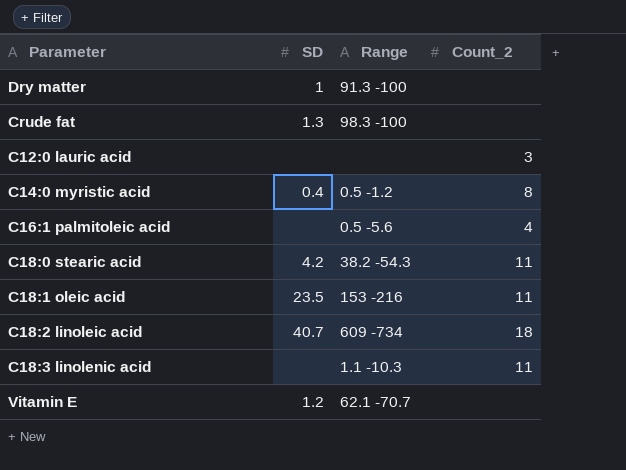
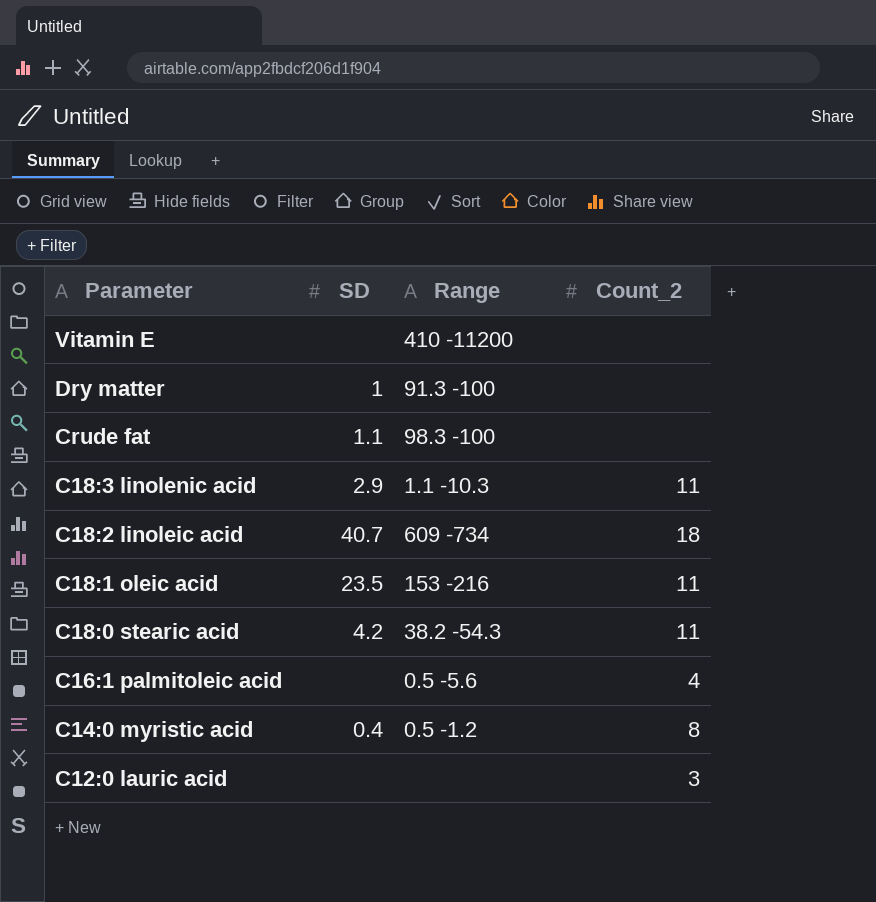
row order: none -> Parameter descending
Vitamin E | SD: 1.2 -> none
Vitamin E | Range: 62.1 -70.7 -> 410 -11200
Crude fat | SD: 1.3 -> 1.1
C18:3 linolenic acid | SD: none -> 2.9

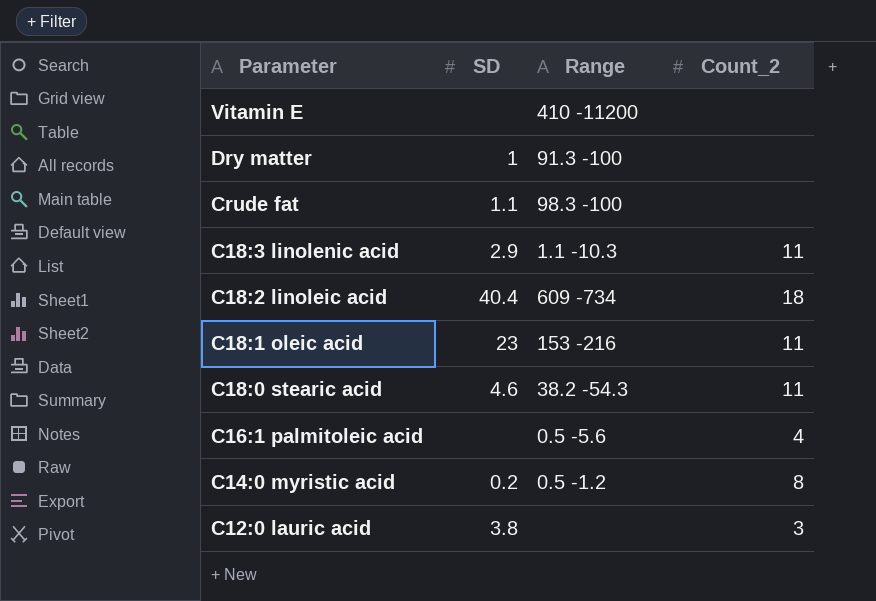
C18:2 linoleic acid | SD: 40.7 -> 40.4
C18:1 oleic acid | SD: 23.5 -> 23
C18:0 stearic acid | SD: 4.2 -> 4.6
C14:0 myristic acid | SD: 0.4 -> 0.2
C12:0 lauric acid | SD: none -> 3.8

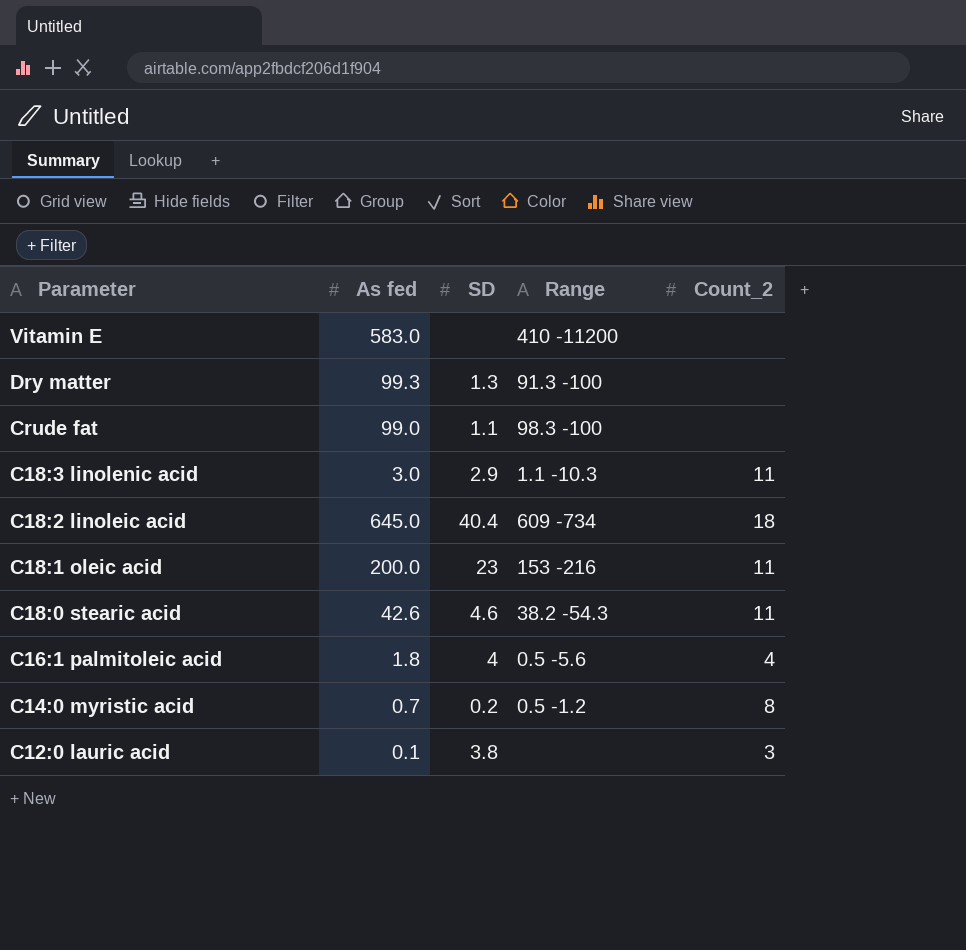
column As fed | position: none -> 2
Dry matter | SD: 1 -> 1.3
C16:1 palmitoleic acid | SD: none -> 4

